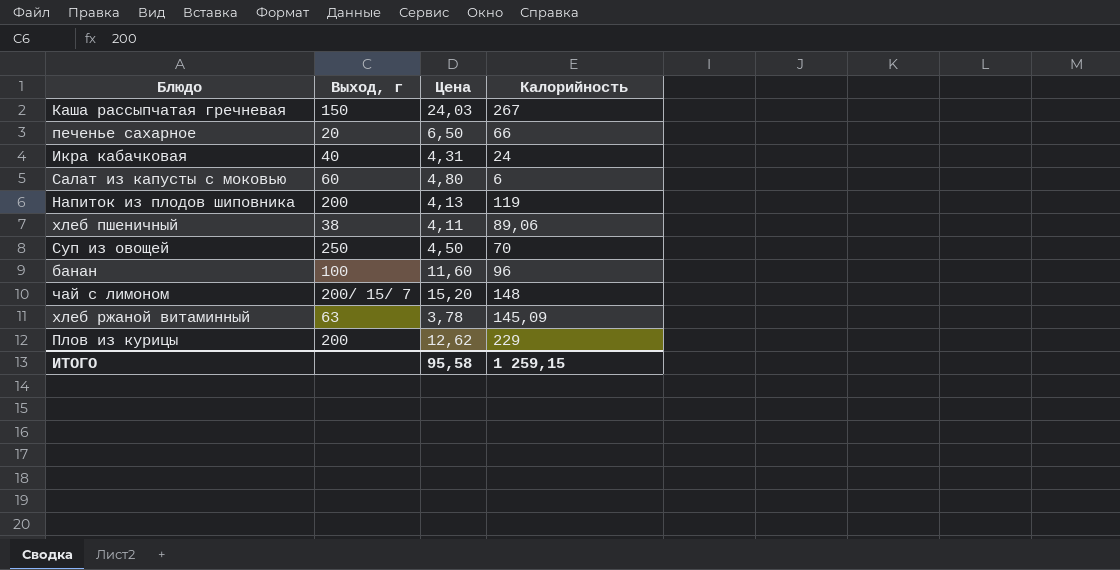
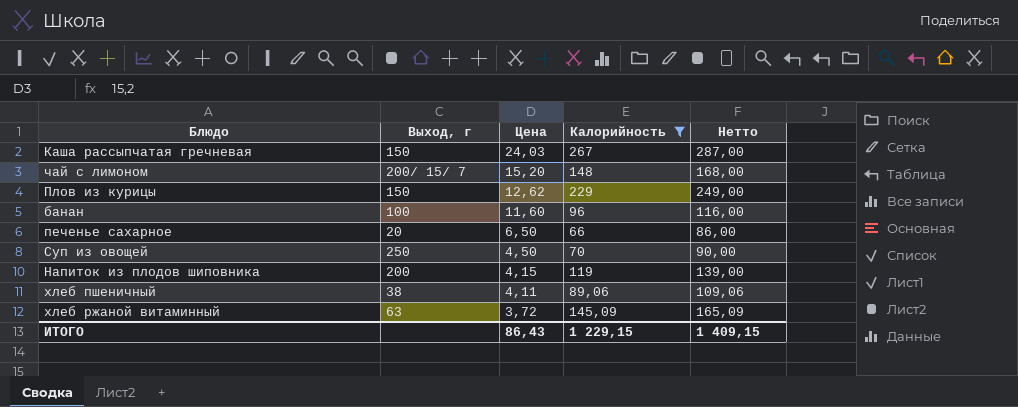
filter: none -> Калорийность >= 66
row order: none -> Цена descending
column Нетто | formula: none -> [Калорийность] + 20
Плов из курицы | Выход, г: 200 -> 150
Напиток из плодов шиповника | Цена: 4,13 -> 4,15
хлеб ржаной витаминный | Цена: 3,78 -> 3,72
ИТОГО | Цена: 95,58 -> 86,43
ИТОГО | Калорийность: 1 259,15 -> 1 229,15

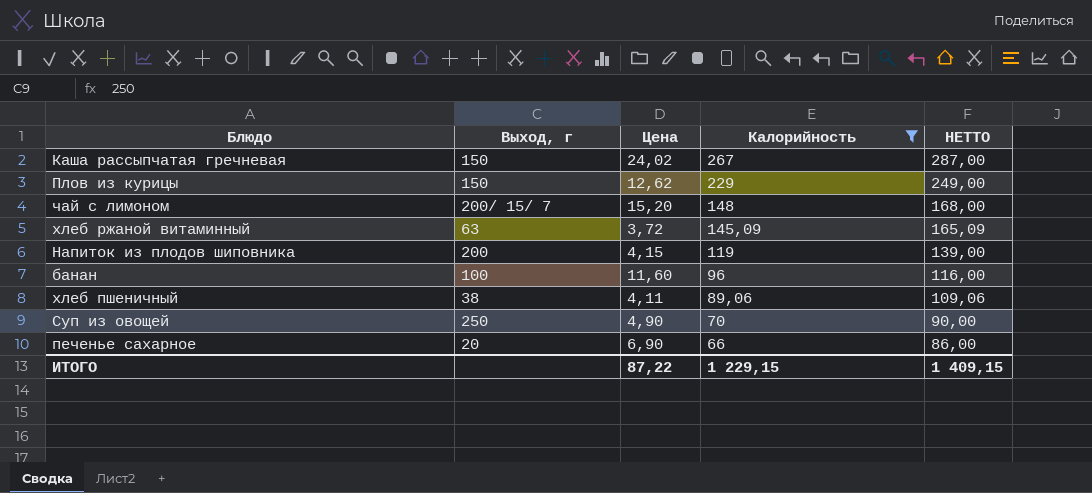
row order: Цена descending -> Калорийность descending
column name: Нетто -> НЕТТО
Каша рассыпчатая гречневая | Цена: 24,03 -> 24,02
Суп из овощей | Цена: 4,50 -> 4,90
печенье сахарное | Цена: 6,50 -> 6,90
ИТОГО | Цена: 86,43 -> 87,22

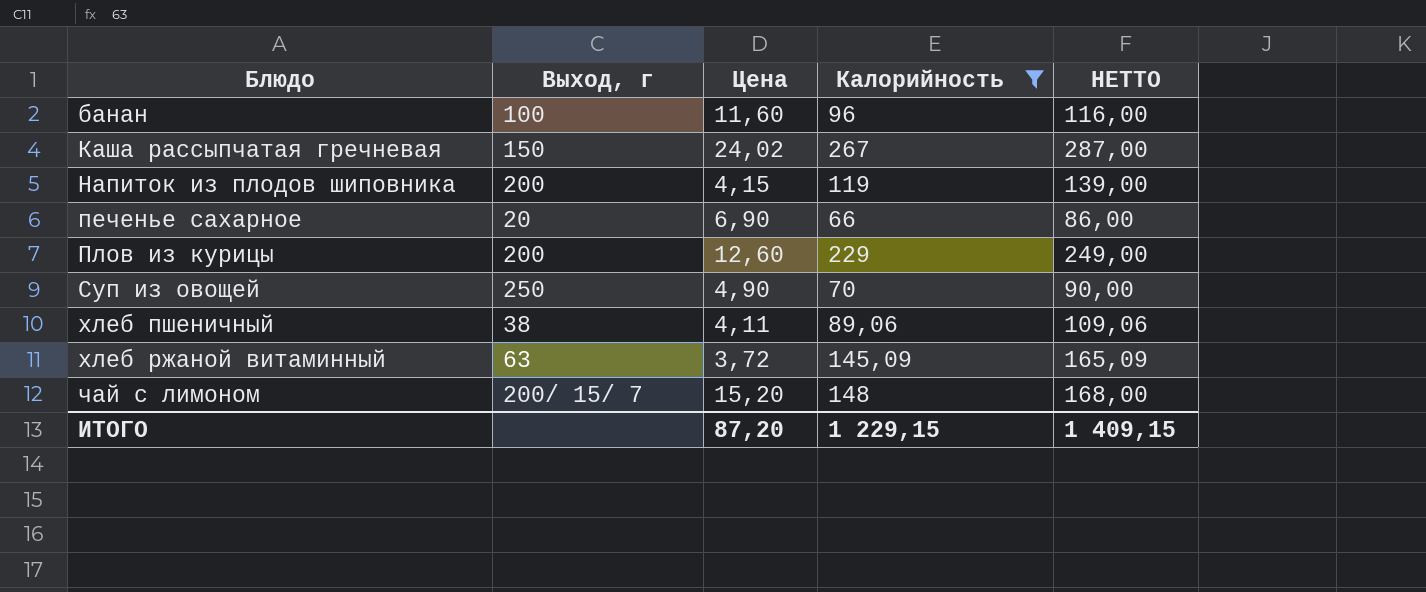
row order: Калорийность descending -> Блюдо ascending
Плов из курицы | Выход, г: 150 -> 200
Плов из курицы | Цена: 12,62 -> 12,60
ИТОГО | Цена: 87,22 -> 87,20

